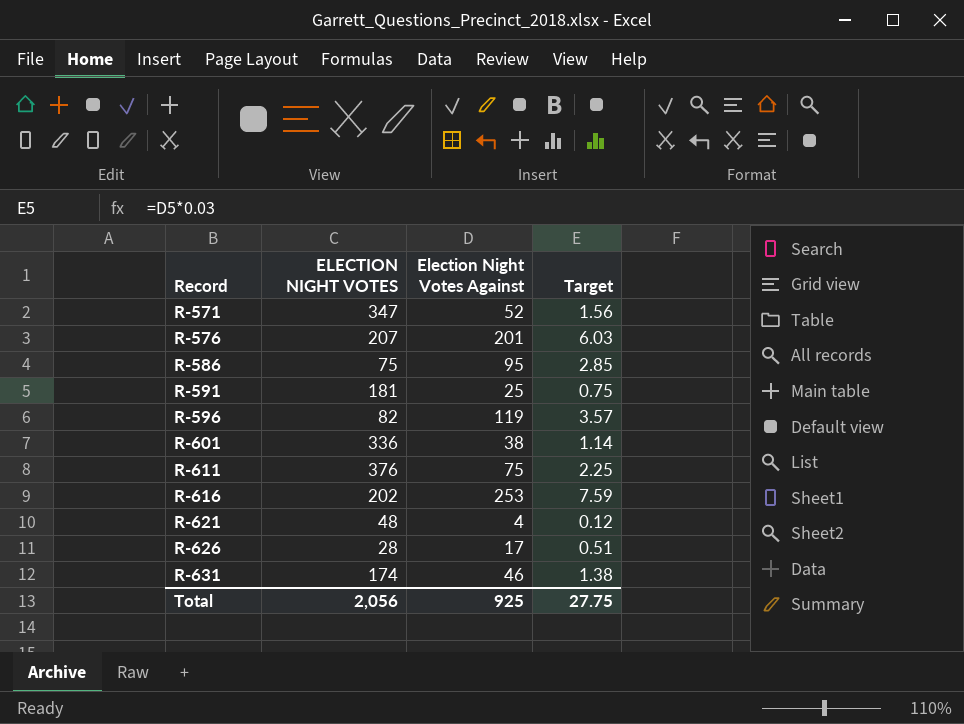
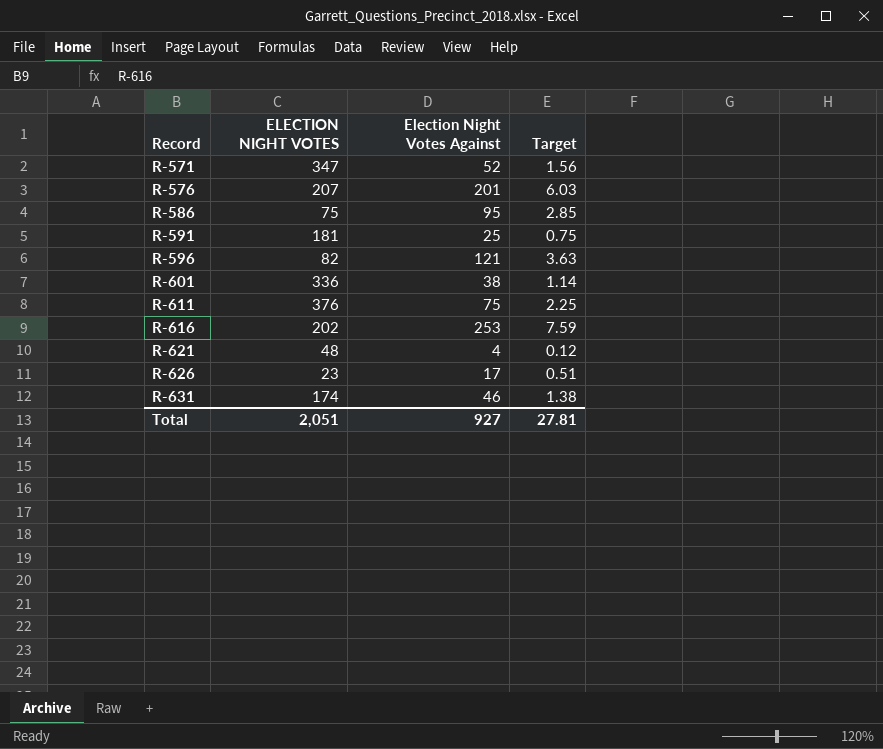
R-596 | Election Night Votes Against: 119 -> 121
R-596 | Target: 3.57 -> 3.63
R-626 | ELECTION NIGHT VOTES: 28 -> 23
Total | ELECTION NIGHT VOTES: 2,056 -> 2,051
Total | Election Night Votes Against: 925 -> 927
Total | Target: 27.75 -> 27.81

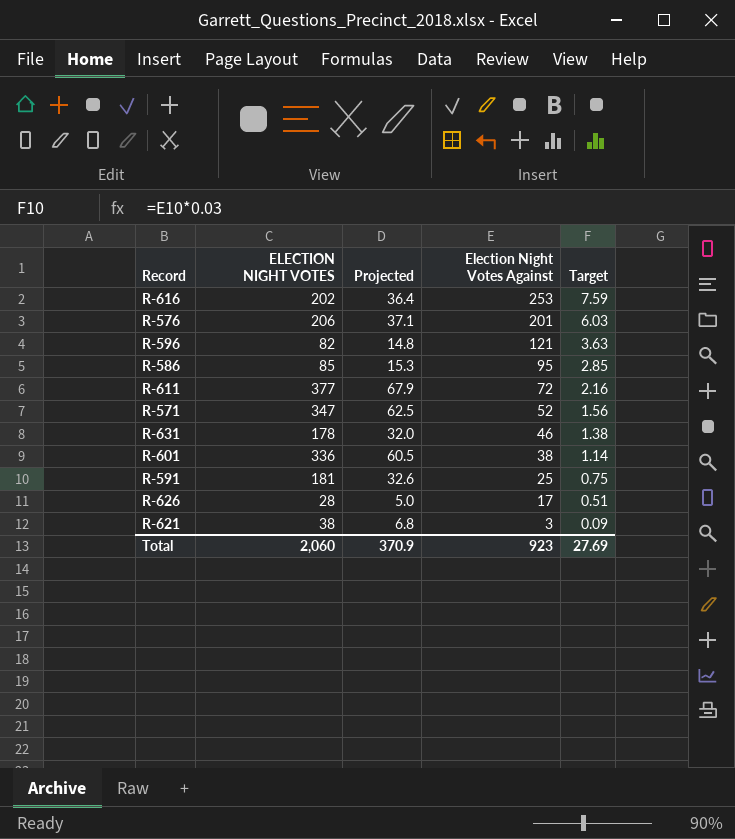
row order: Record ascending -> Election Night Votes Against descending
column Projected | formula: none -> [ELECTION NIGHT VOTES] * 0.18
R-576 | ELECTION NIGHT VOTES: 207 -> 206
R-586 | ELECTION NIGHT VOTES: 75 -> 85
R-611 | ELECTION NIGHT VOTES: 376 -> 377
R-611 | Election Night Votes Against: 75 -> 72
R-611 | Target: 2.25 -> 2.16
R-631 | ELECTION NIGHT VOTES: 174 -> 178
R-626 | ELECTION NIGHT VOTES: 23 -> 28
R-621 | ELECTION NIGHT VOTES: 48 -> 38
R-621 | Election Night Votes Against: 4 -> 3
R-621 | Target: 0.12 -> 0.09
Total | ELECTION NIGHT VOTES: 2,051 -> 2,060
Total | Election Night Votes Against: 927 -> 923
Total | Target: 27.81 -> 27.69

